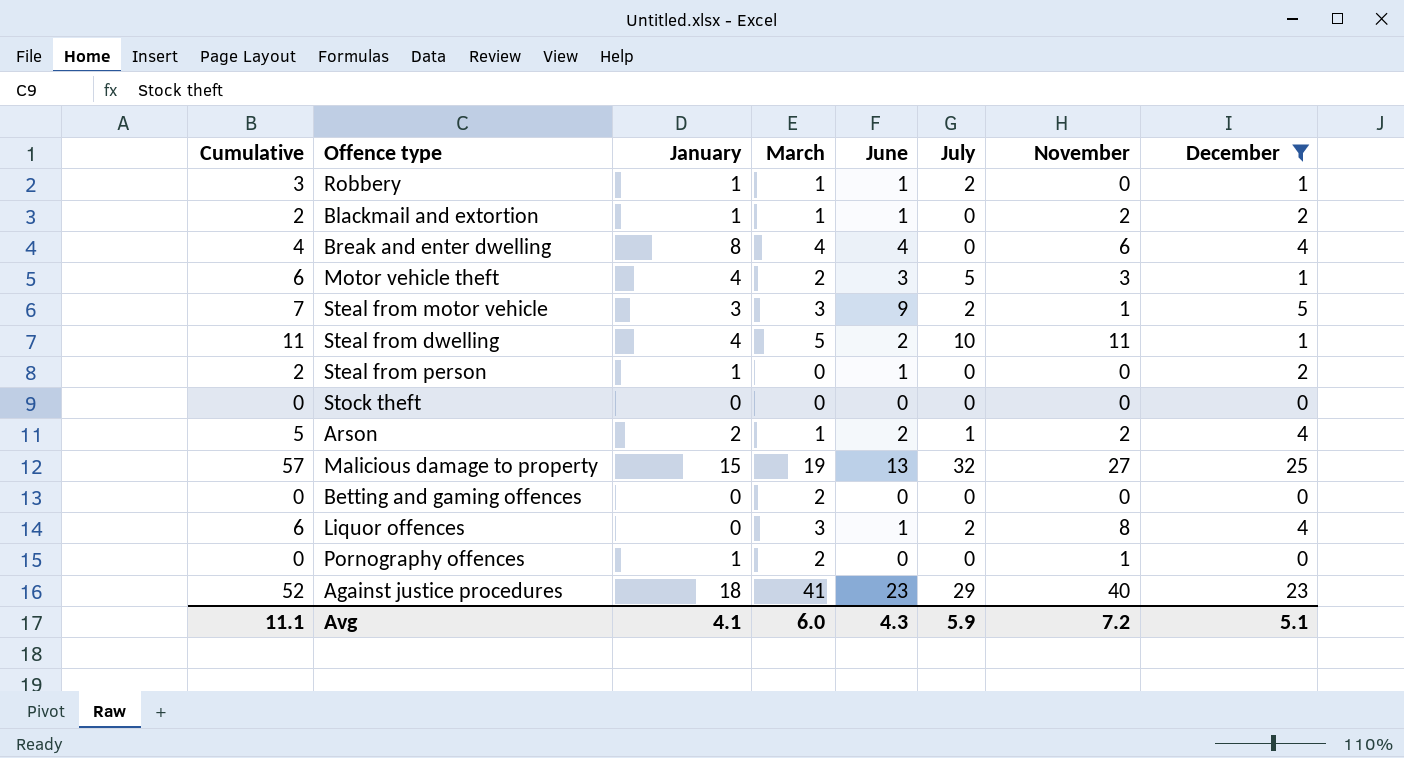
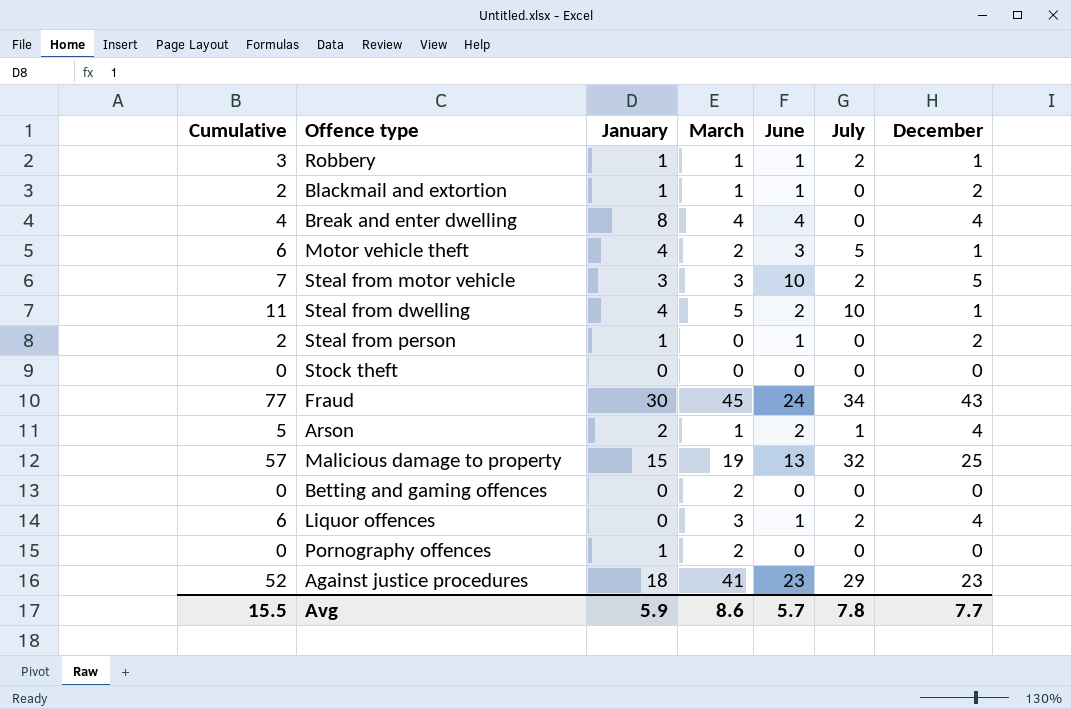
filter: December != 43 -> none
column November | position: 7 -> none
Steal from motor vehicle | June: 9 -> 10
Avg | Cumulative: 11.1 -> 15.5
Avg | January: 4.1 -> 5.9
Avg | March: 6.0 -> 8.6
Avg | June: 4.3 -> 5.7
Avg | July: 5.9 -> 7.8
Avg | December: 5.1 -> 7.7

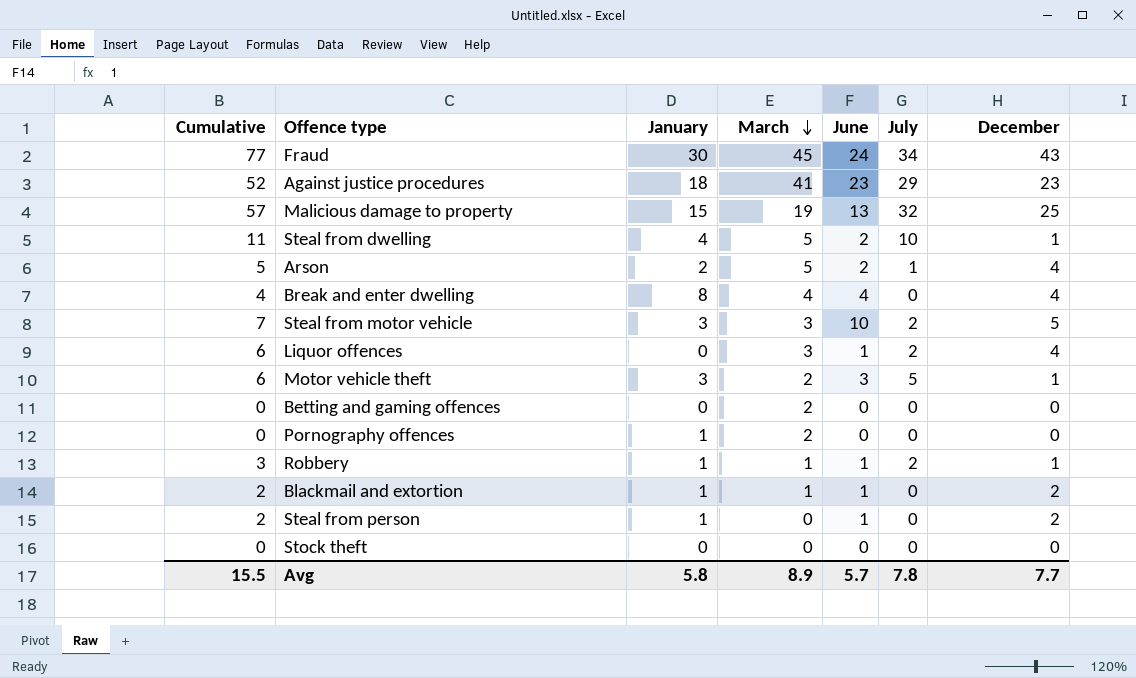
row order: none -> March descending
Arson | March: 1 -> 5
Motor vehicle theft | January: 4 -> 3
Avg | January: 5.9 -> 5.8
Avg | March: 8.6 -> 8.9

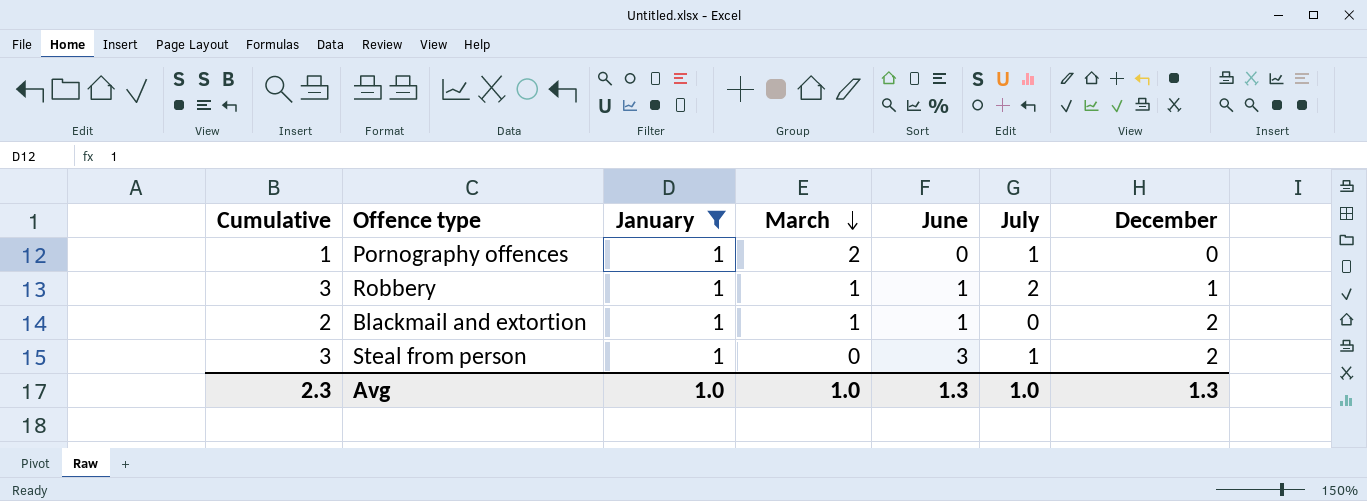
filter: none -> January = 1
Pornography offences | Cumulative: 0 -> 1
Pornography offences | July: 0 -> 1
Steal from person | Cumulative: 2 -> 3
Steal from person | June: 1 -> 3
Steal from person | July: 0 -> 1
Avg | Cumulative: 15.5 -> 2.3
Avg | January: 5.8 -> 1.0
Avg | March: 8.9 -> 1.0
Avg | June: 5.7 -> 1.3
Avg | July: 7.8 -> 1.0
Avg | December: 7.7 -> 1.3

